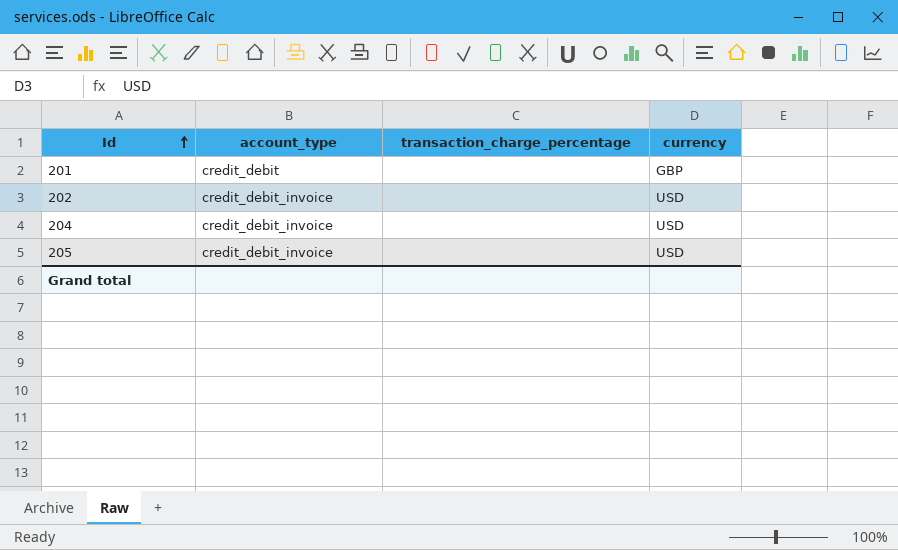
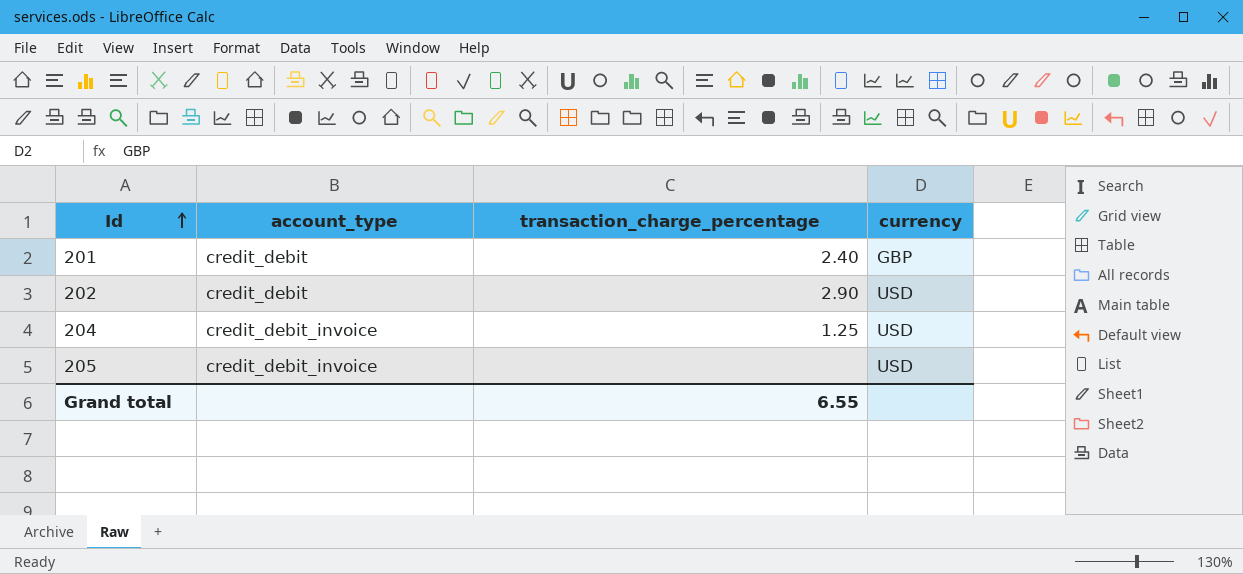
201 | transaction_charge_percentage: none -> 2.40
202 | account_type: credit_debit_invoice -> credit_debit
202 | transaction_charge_percentage: none -> 2.90
204 | transaction_charge_percentage: none -> 1.25
Grand total | transaction_charge_percentage: none -> 6.55

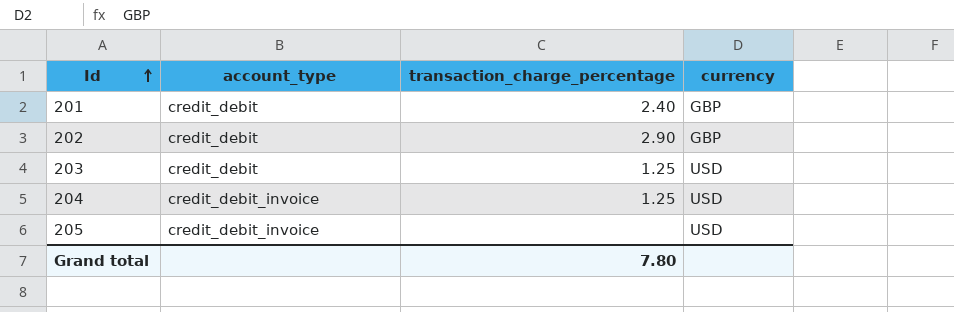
202 | currency: USD -> GBP
row 203: none -> credit_debit | 1.25 | USD
Grand total | transaction_charge_percentage: 6.55 -> 7.80

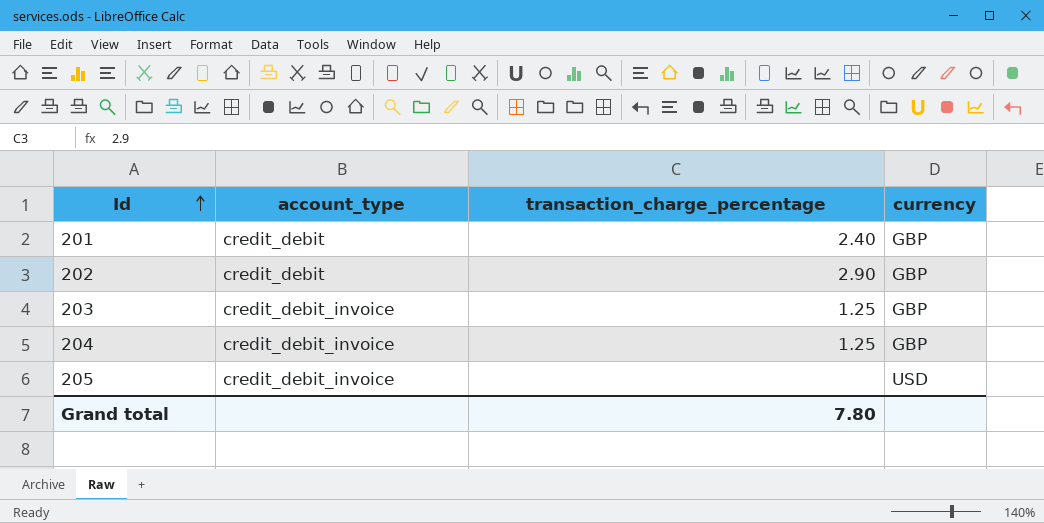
203 | account_type: credit_debit -> credit_debit_invoice
203 | currency: USD -> GBP
204 | currency: USD -> GBP

